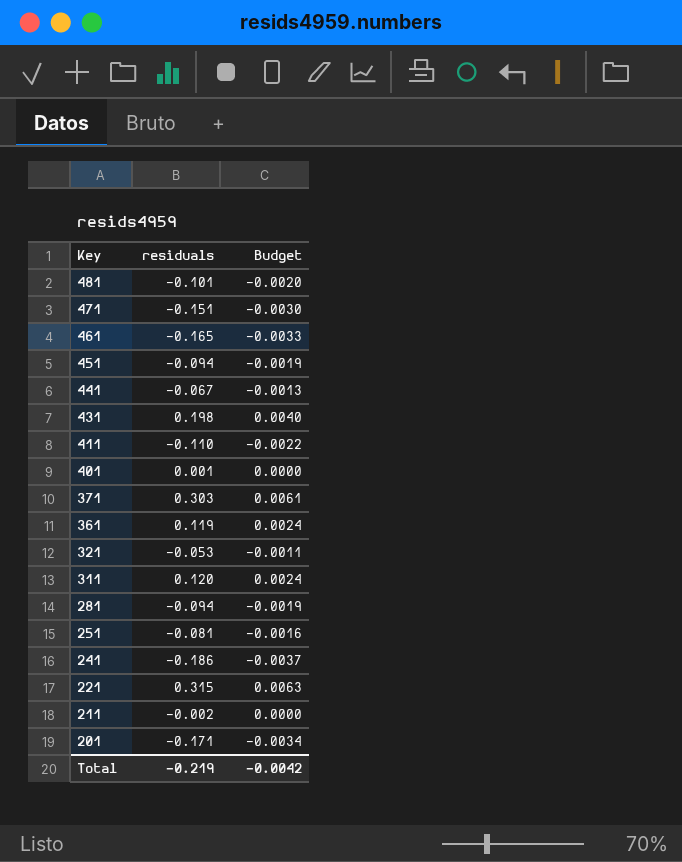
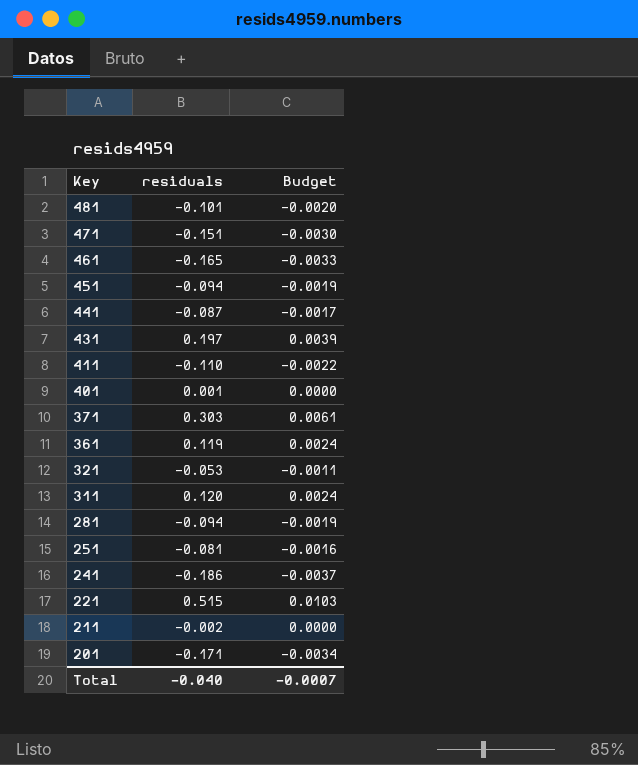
441 | residuals: -0.067 -> -0.087
441 | Budget: -0.0013 -> -0.0017
431 | residuals: 0.198 -> 0.197
431 | Budget: 0.0040 -> 0.0039
221 | residuals: 0.315 -> 0.515
221 | Budget: 0.0063 -> 0.0103
Total | residuals: -0.219 -> -0.040
Total | Budget: -0.0042 -> -0.0007

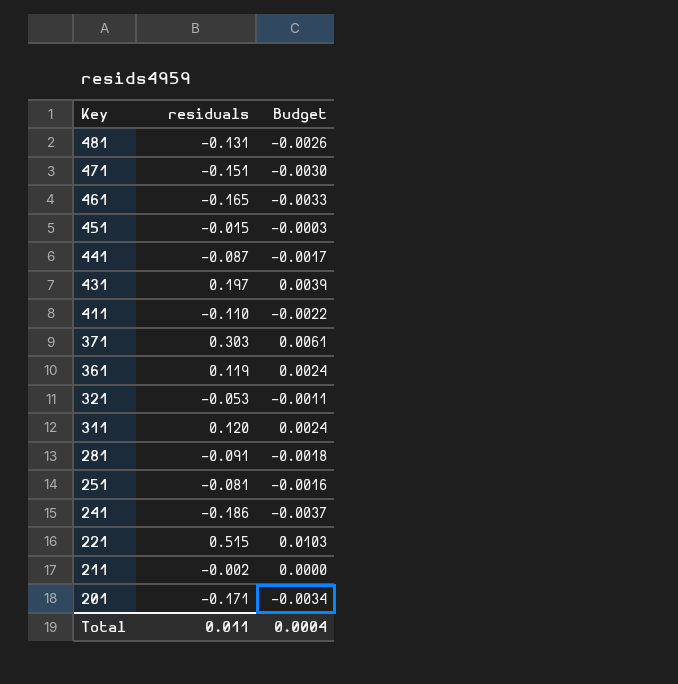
row 401: 0.001 | 0.0000 -> none
481 | residuals: -0.101 -> -0.131
481 | Budget: -0.0020 -> -0.0026
451 | residuals: -0.094 -> -0.015
451 | Budget: -0.0019 -> -0.0003
281 | residuals: -0.094 -> -0.091
281 | Budget: -0.0019 -> -0.0018
Total | residuals: -0.040 -> 0.011
Total | Budget: -0.0007 -> 0.0004

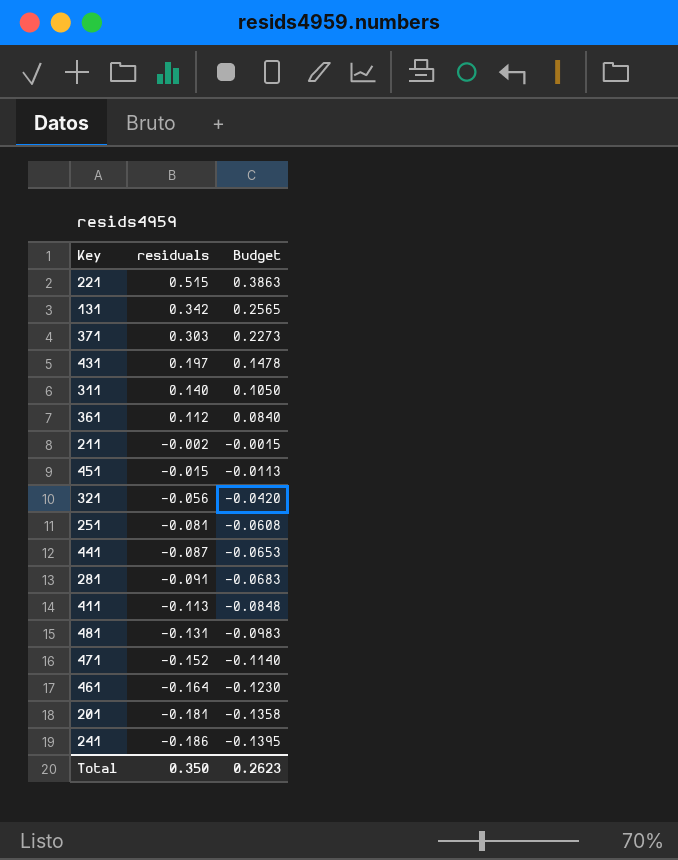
row order: Key descending -> residuals descending
column Budget | formula: [residuals] * 0.02 -> [residuals] * 0.75
row 131: none -> 0.342 | 0.2565
311 | residuals: 0.120 -> 0.140
361 | residuals: 0.119 -> 0.112
321 | residuals: -0.053 -> -0.056
411 | residuals: -0.110 -> -0.113
471 | residuals: -0.151 -> -0.152
461 | residuals: -0.165 -> -0.164
201 | residuals: -0.171 -> -0.181
Total | residuals: 0.011 -> 0.350
Total | Budget: 0.0004 -> 0.2623

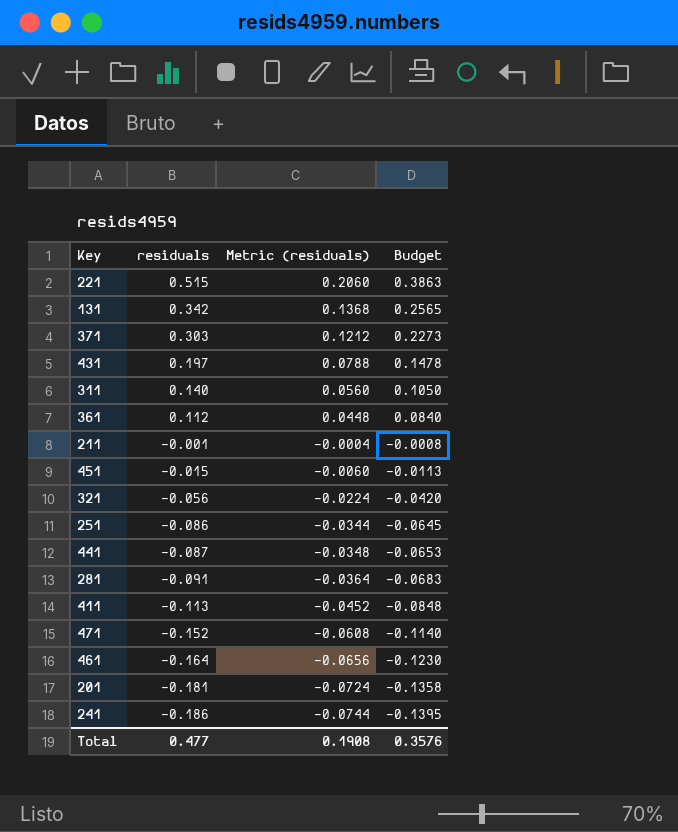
column Metric (residuals) | formula: none -> [residuals] * 0.4
row 481: -0.131 | -0.0983 -> none
211 | residuals: -0.002 -> -0.001
211 | Budget: -0.0015 -> -0.0008
251 | residuals: -0.081 -> -0.086
251 | Budget: -0.0608 -> -0.0645
Total | residuals: 0.350 -> 0.477
Total | Budget: 0.2623 -> 0.3576

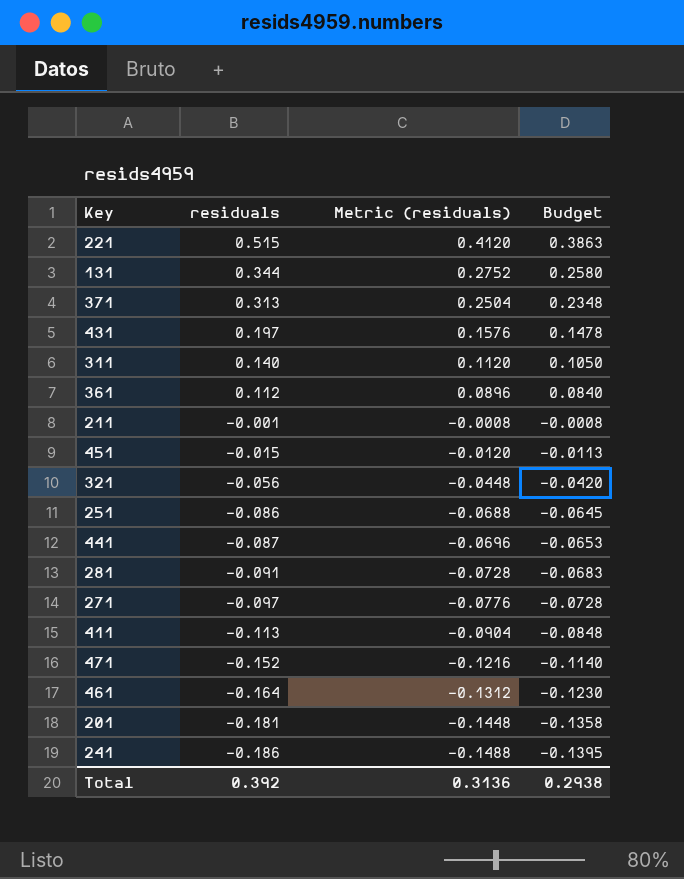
column Metric (residuals) | formula: [residuals] * 0.4 -> [residuals] * 0.8
131 | residuals: 0.342 -> 0.344
131 | Budget: 0.2565 -> 0.2580
371 | residuals: 0.303 -> 0.313
371 | Budget: 0.2273 -> 0.2348
row 271: none -> -0.097 | -0.0776 | -0.0728
Total | residuals: 0.477 -> 0.392
Total | Metric (residuals): 0.1908 -> 0.3136
Total | Budget: 0.3576 -> 0.2938

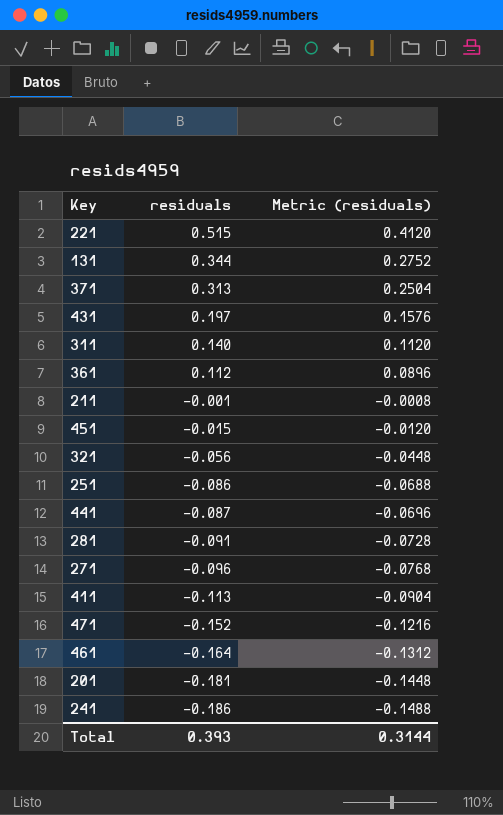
column Budget | formula: [residuals] * 0.75 -> none
271 | residuals: -0.097 -> -0.096
271 | Metric (residuals): -0.0776 -> -0.0768
Total | residuals: 0.392 -> 0.393
Total | Metric (residuals): 0.3136 -> 0.3144

